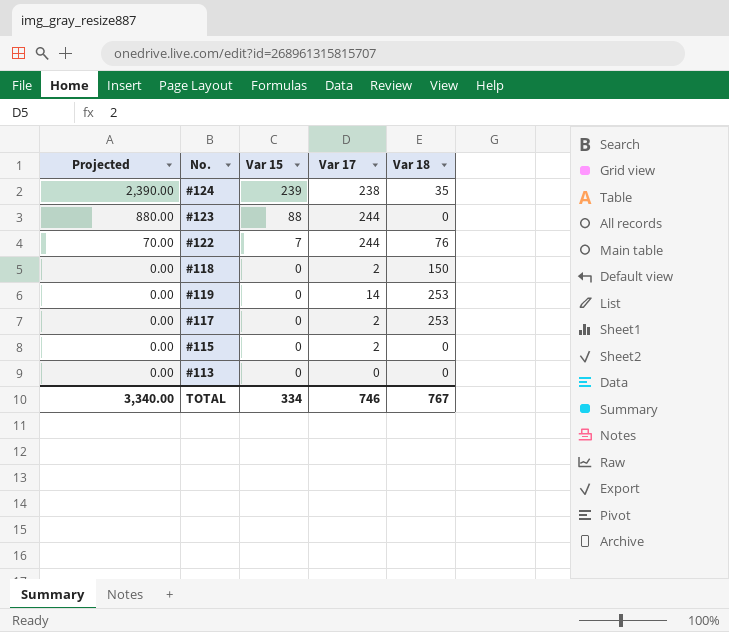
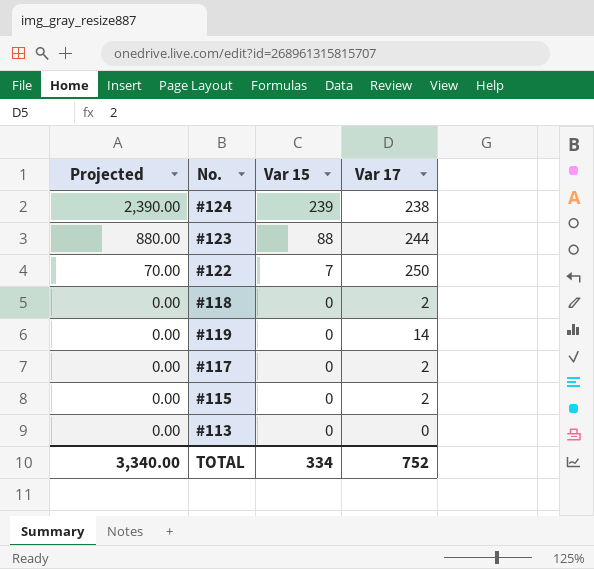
column Var 18 | position: 5 -> none
#122 | Var 17: 244 -> 250
TOTAL | Var 17: 746 -> 752

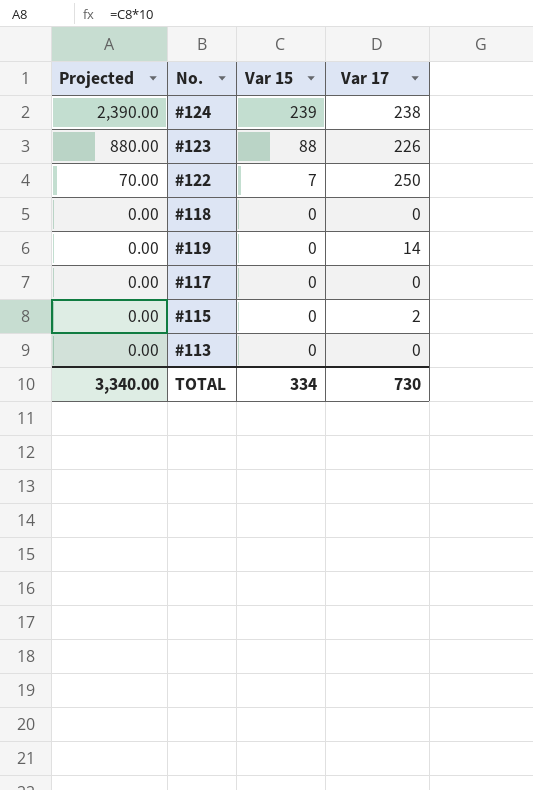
#123 | Var 17: 244 -> 226
#118 | Var 17: 2 -> 0
#117 | Var 17: 2 -> 0
TOTAL | Var 17: 752 -> 730

